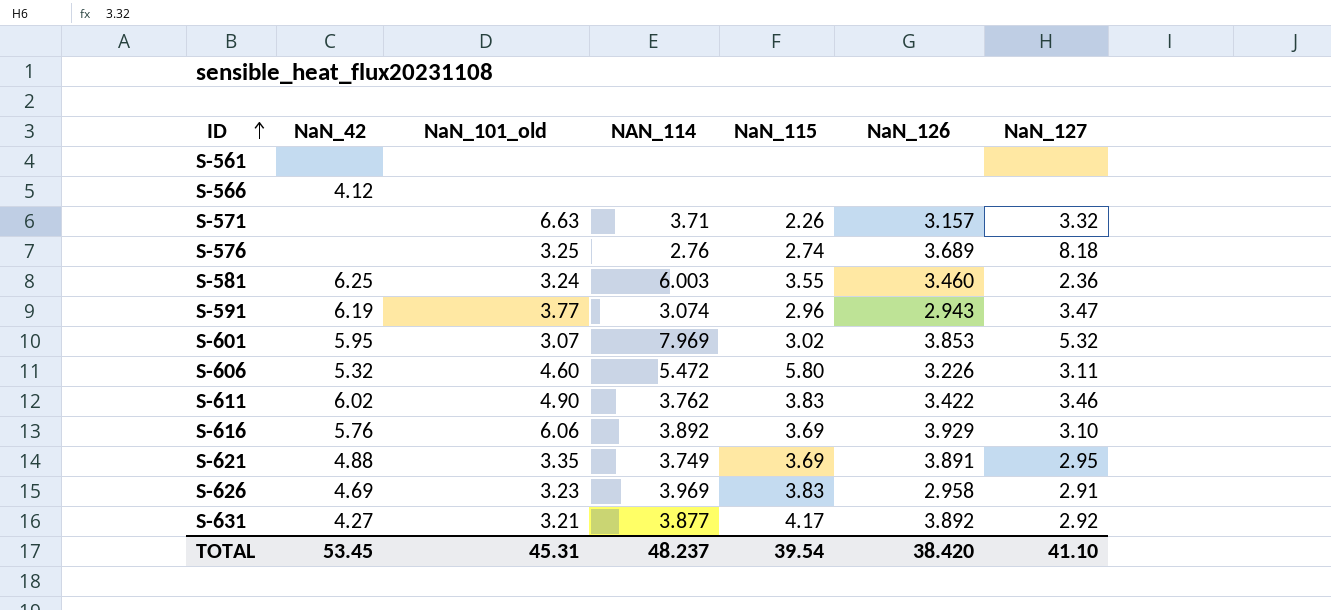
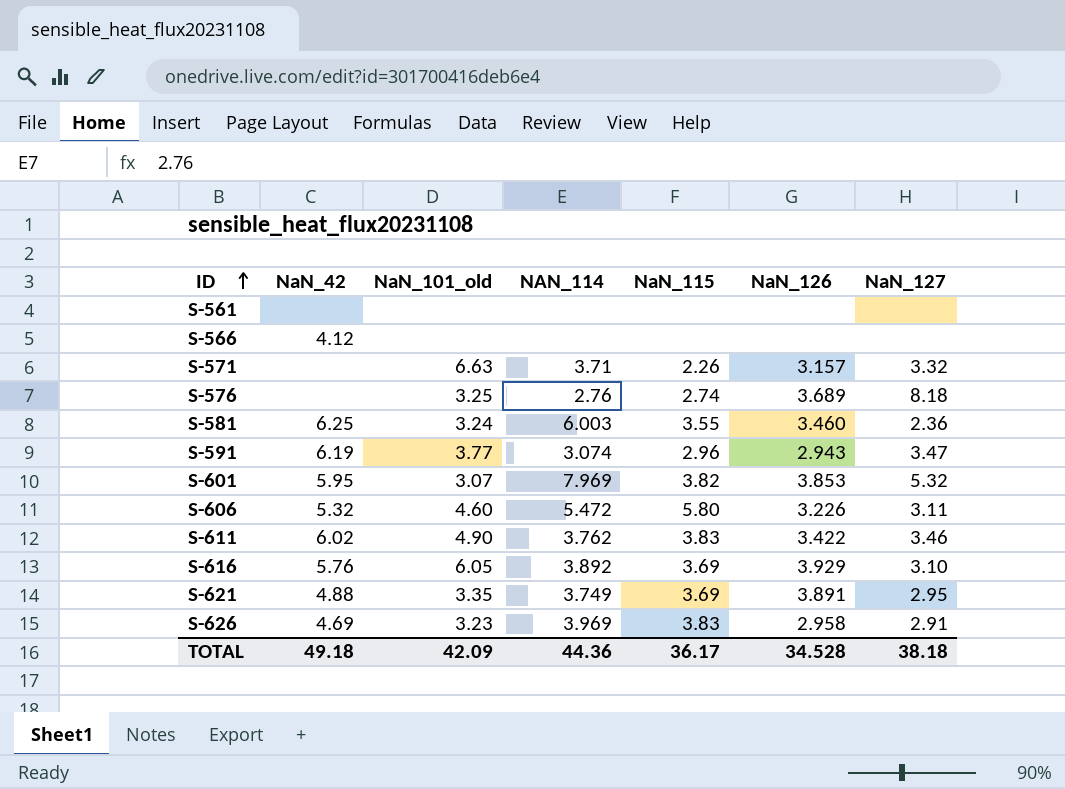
row S-631: 4.27 | 3.21 | 3.877 | 4.17 | 3.892 | 2.92 -> none
S-601 | NaN_115: 3.02 -> 3.82
S-616 | NaN_101_old: 6.06 -> 6.05
TOTAL | NaN_42: 53.45 -> 49.18
TOTAL | NaN_101_old: 45.31 -> 42.09
TOTAL | NAN_114: 48.237 -> 44.36
TOTAL | NaN_115: 39.54 -> 36.17
TOTAL | NaN_126: 38.420 -> 34.528
TOTAL | NaN_127: 41.10 -> 38.18

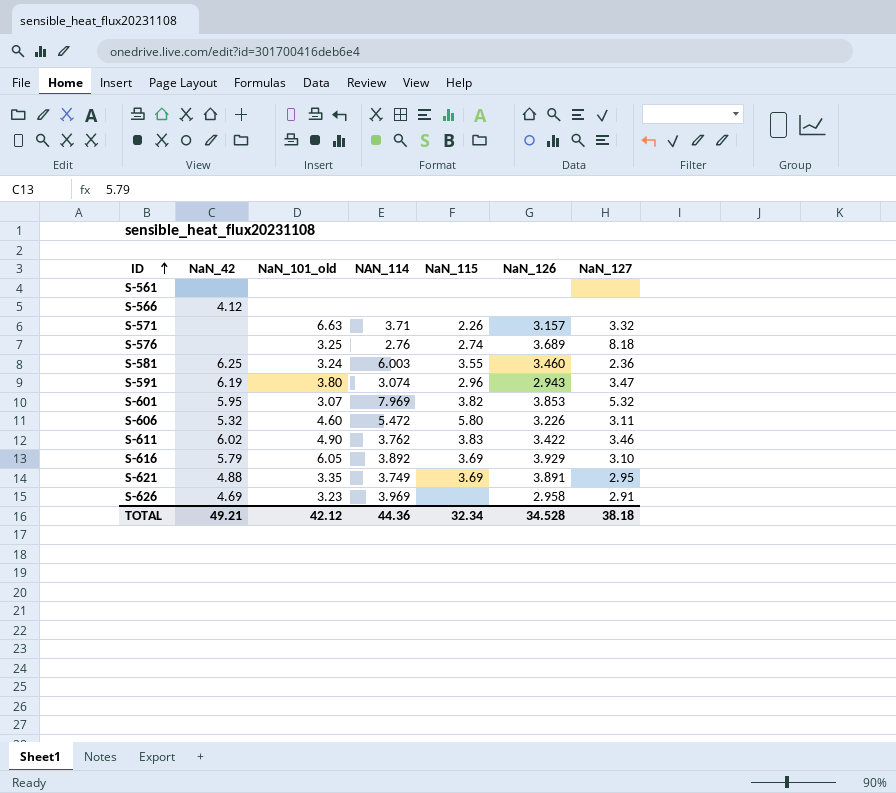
S-591 | NaN_101_old: 3.77 -> 3.80
S-616 | NaN_42: 5.76 -> 5.79
S-626 | NaN_115: 3.83 -> none
TOTAL | NaN_42: 49.18 -> 49.21
TOTAL | NaN_101_old: 42.09 -> 42.12
TOTAL | NaN_115: 36.17 -> 32.34

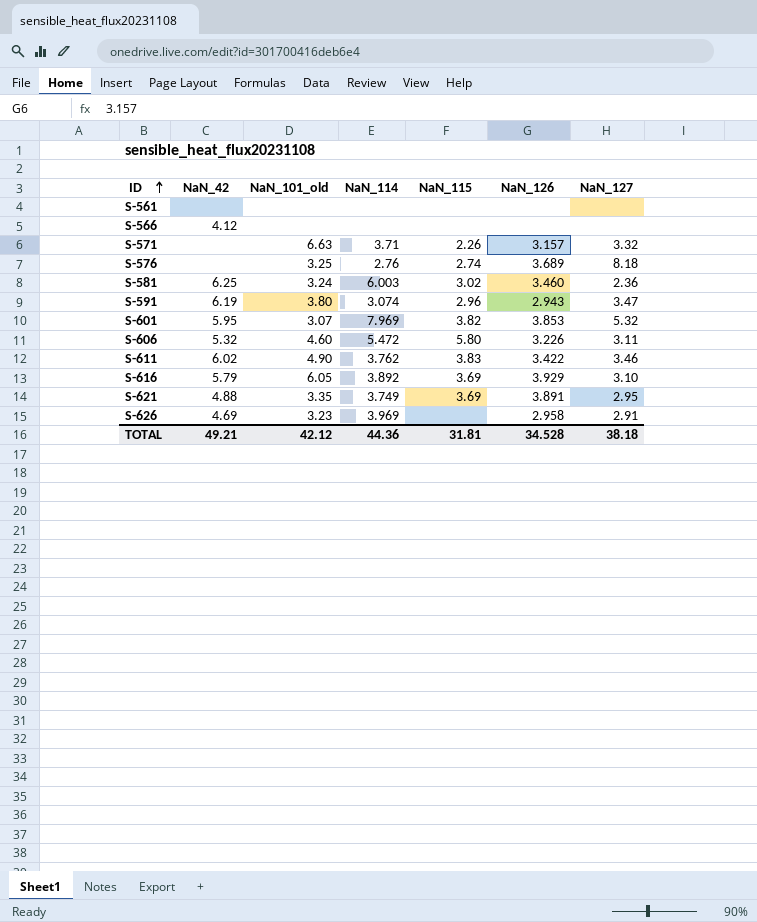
column name: NAN_114 -> NaN_114
S-581 | NaN_115: 3.55 -> 3.02
TOTAL | NaN_115: 32.34 -> 31.81

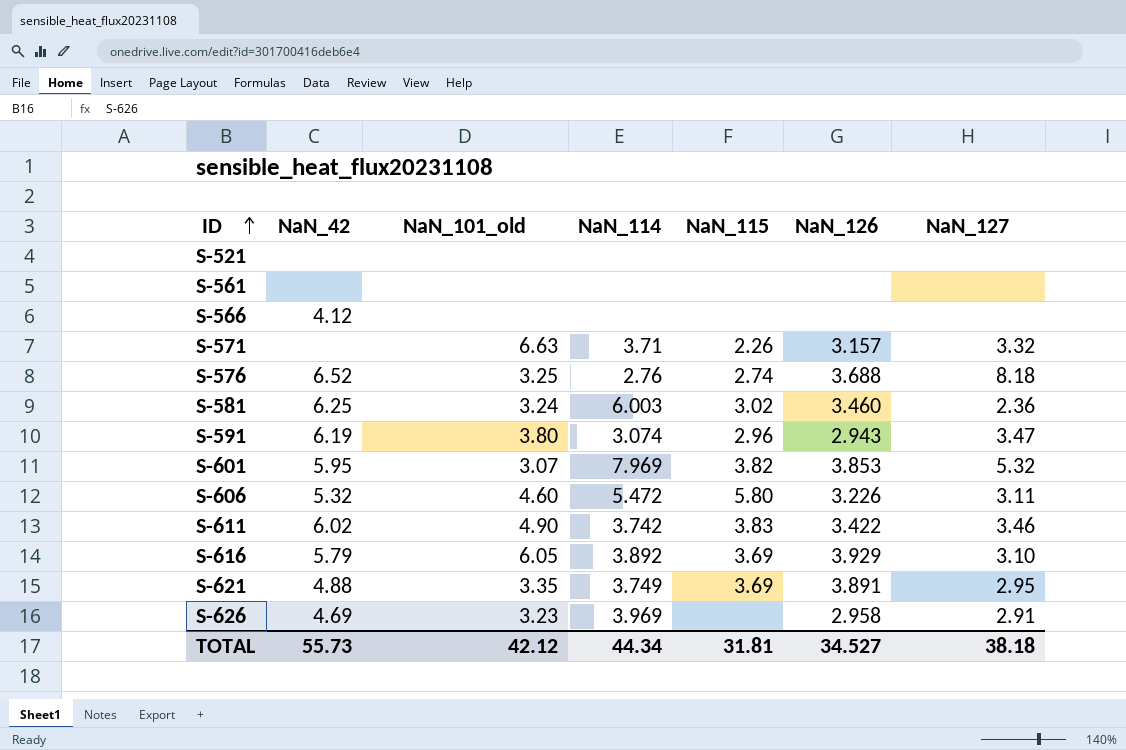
row S-521: none -> none | none | none | none | none | none
S-576 | NaN_42: none -> 6.52
S-576 | NaN_126: 3.689 -> 3.688
S-611 | NaN_114: 3.762 -> 3.742
TOTAL | NaN_42: 49.21 -> 55.73
TOTAL | NaN_114: 44.36 -> 44.34
TOTAL | NaN_126: 34.528 -> 34.527

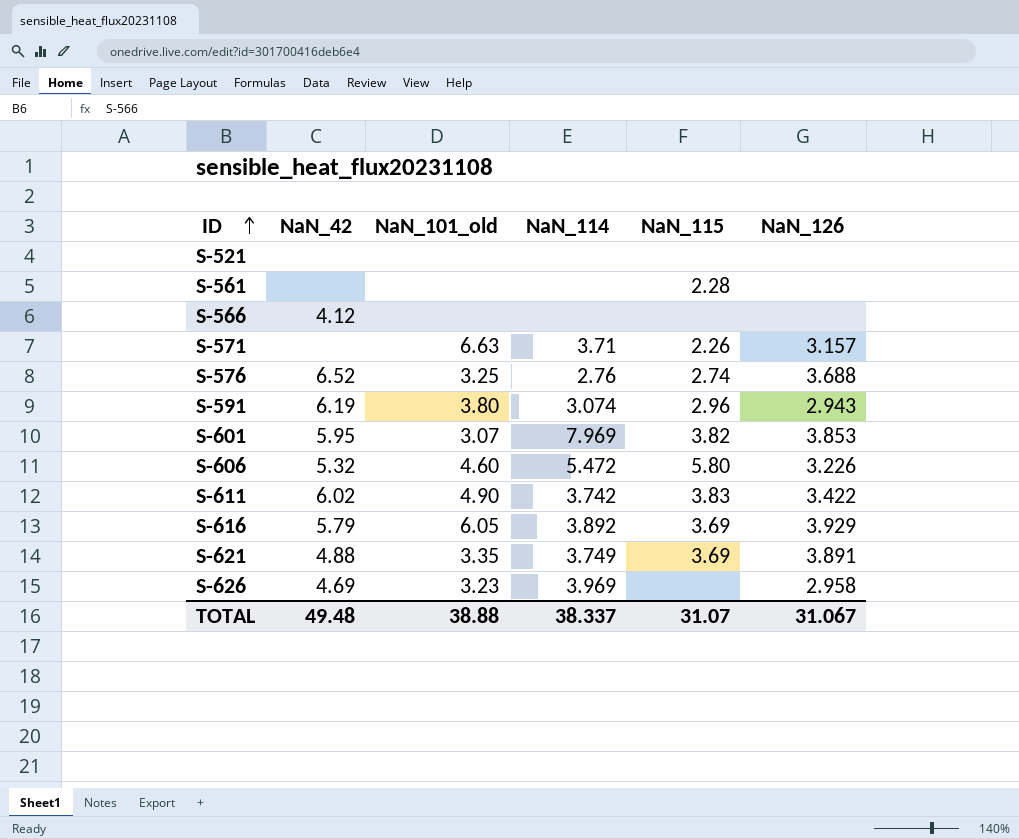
column NaN_127 | position: 7 -> none
row S-581: 6.25 | 3.24 | 6.003 | 3.02 | 3.460 | 2.36 -> none
S-561 | NaN_115: none -> 2.28
TOTAL | NaN_42: 55.73 -> 49.48
TOTAL | NaN_101_old: 42.12 -> 38.88
TOTAL | NaN_114: 44.34 -> 38.337
TOTAL | NaN_115: 31.81 -> 31.07
TOTAL | NaN_126: 34.527 -> 31.067

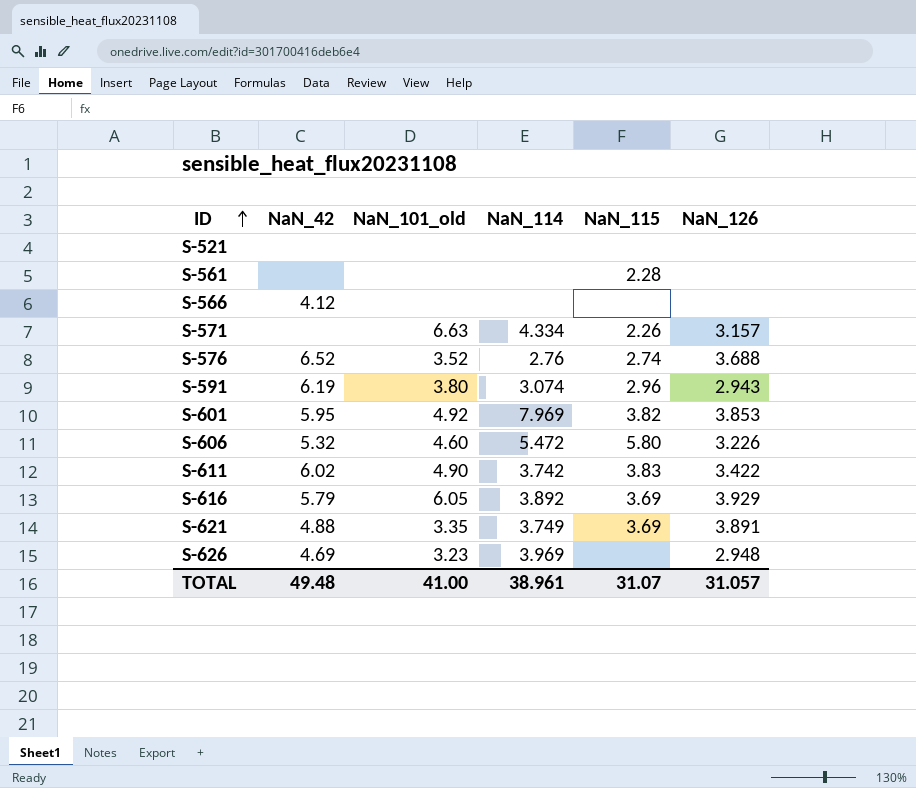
S-571 | NaN_114: 3.71 -> 4.334
S-576 | NaN_101_old: 3.25 -> 3.52
S-601 | NaN_101_old: 3.07 -> 4.92
S-626 | NaN_126: 2.958 -> 2.948
TOTAL | NaN_101_old: 38.88 -> 41.00
TOTAL | NaN_114: 38.337 -> 38.961
TOTAL | NaN_126: 31.067 -> 31.057

